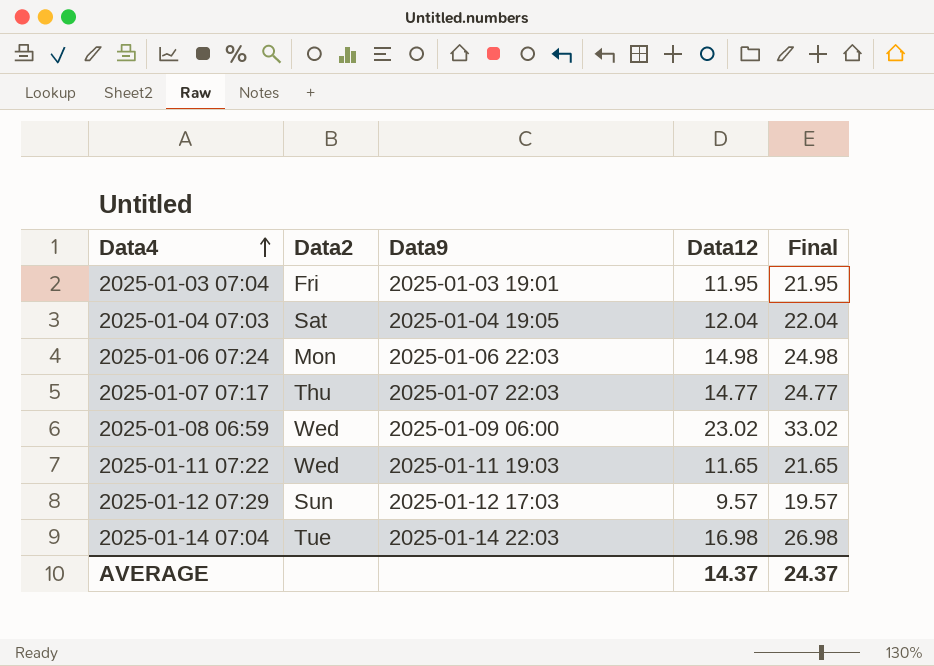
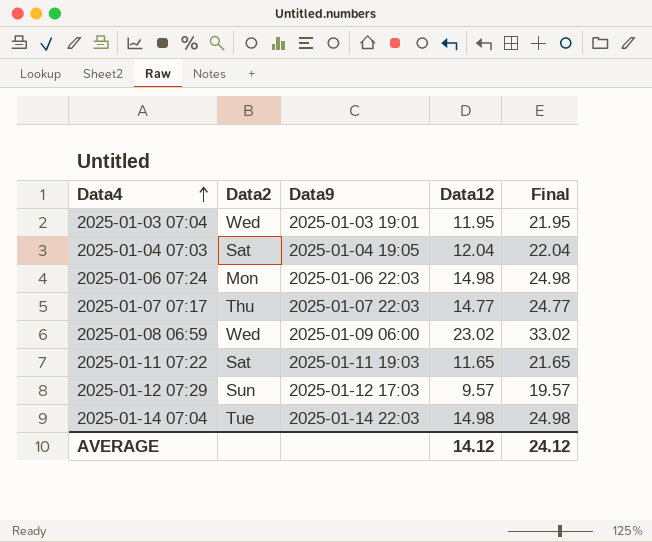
2025-01-03 07:04 | Data2: Fri -> Wed
2025-01-11 07:22 | Data2: Wed -> Sat
2025-01-14 07:04 | Data12: 16.98 -> 14.98
2025-01-14 07:04 | Final: 26.98 -> 24.98
AVERAGE | Data12: 14.37 -> 14.12
AVERAGE | Final: 24.37 -> 24.12

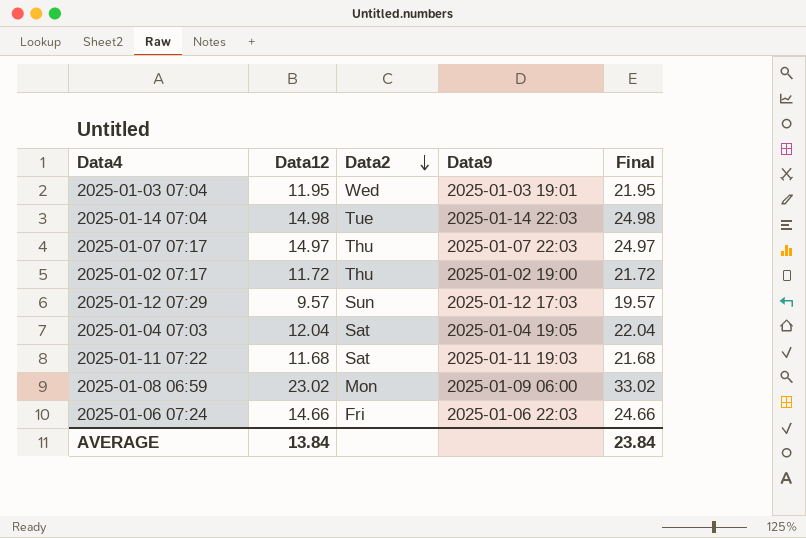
row order: Data4 ascending -> Data2 descending
column Data12 | position: 4 -> 2
2025-01-07 07:17 | Data12: 14.77 -> 14.97
2025-01-07 07:17 | Final: 24.77 -> 24.97
row 2025-01-02 07:17: none -> 11.72 | Thu | 2025-01-02 19:00 | 21.72
2025-01-11 07:22 | Data12: 11.65 -> 11.68
2025-01-11 07:22 | Final: 21.65 -> 21.68
2025-01-08 06:59 | Data2: Wed -> Mon
2025-01-06 07:24 | Data12: 14.98 -> 14.66
2025-01-06 07:24 | Data2: Mon -> Fri
2025-01-06 07:24 | Final: 24.98 -> 24.66
AVERAGE | Data12: 14.12 -> 13.84
AVERAGE | Final: 24.12 -> 23.84

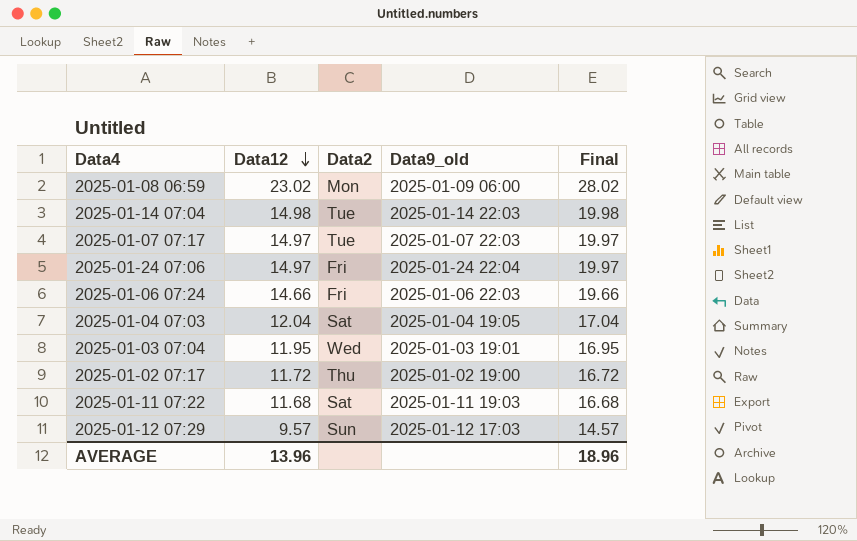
row order: Data2 descending -> Data12 descending
column name: Data9 -> Data9_old
column Final | formula: [Data12] + 10 -> [Data12] + 5
2025-01-07 07:17 | Data2: Thu -> Tue
row 2025-01-24 07:06: none -> 14.97 | Fri | 2025-01-24 22:04 | 19.97
AVERAGE | Data12: 13.84 -> 13.96
AVERAGE | Final: 23.84 -> 18.96

